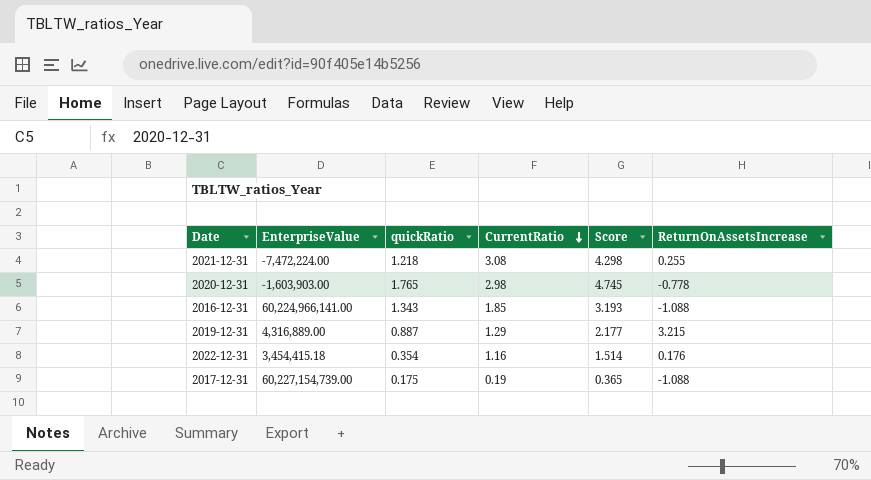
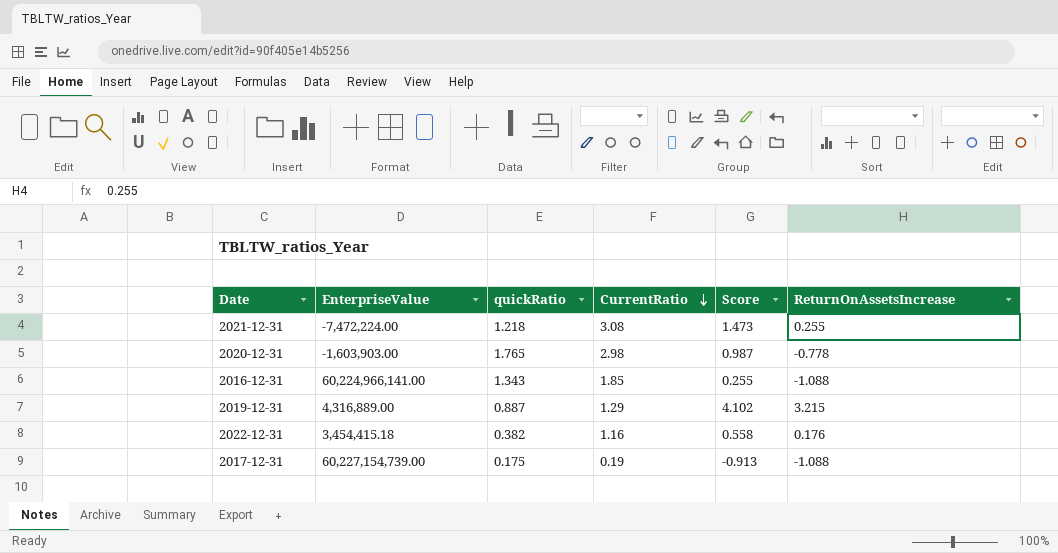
column Score | formula: [quickRatio] + [CurrentRatio] -> [quickRatio] + [ReturnOnAssetsIncrease]
2022-12-31 | quickRatio: 0.354 -> 0.382

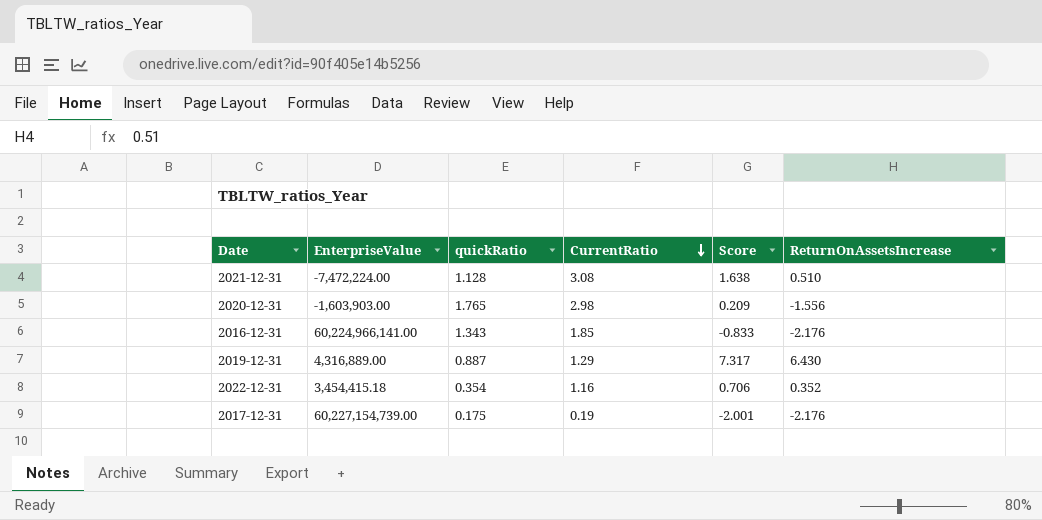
2021-12-31 | quickRatio: 1.218 -> 1.128
2021-12-31 | Score: 1.473 -> 1.638
2021-12-31 | ReturnOnAssetsIncrease: 0.255 -> 0.510
2020-12-31 | Score: 0.987 -> 0.209
2020-12-31 | ReturnOnAssetsIncrease: -0.778 -> -1.556
2016-12-31 | Score: 0.255 -> -0.833
2016-12-31 | ReturnOnAssetsIncrease: -1.088 -> -2.176
2019-12-31 | Score: 4.102 -> 7.317
2019-12-31 | ReturnOnAssetsIncrease: 3.215 -> 6.430
2022-12-31 | quickRatio: 0.382 -> 0.354
2022-12-31 | Score: 0.558 -> 0.706
2022-12-31 | ReturnOnAssetsIncrease: 0.176 -> 0.352
2017-12-31 | Score: -0.913 -> -2.001
2017-12-31 | ReturnOnAssetsIncrease: -1.088 -> -2.176

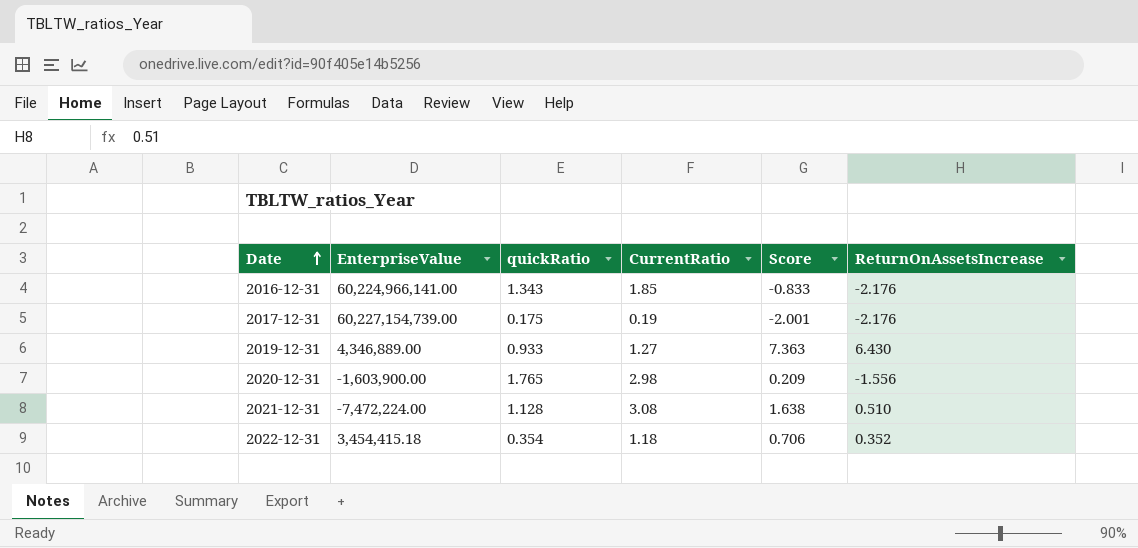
row order: CurrentRatio descending -> Date ascending
2019-12-31 | EnterpriseValue: 4,316,889.00 -> 4,346,889.00
2019-12-31 | quickRatio: 0.887 -> 0.933
2019-12-31 | CurrentRatio: 1.29 -> 1.27
2019-12-31 | Score: 7.317 -> 7.363
2020-12-31 | EnterpriseValue: -1,603,903.00 -> -1,603,900.00
2022-12-31 | CurrentRatio: 1.16 -> 1.18

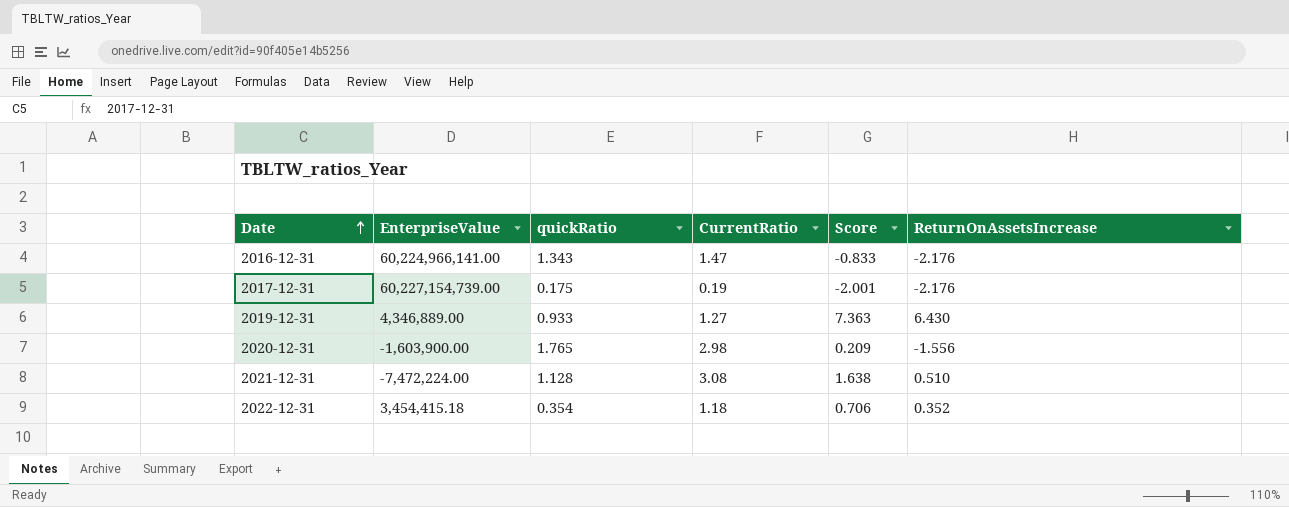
2016-12-31 | CurrentRatio: 1.85 -> 1.47

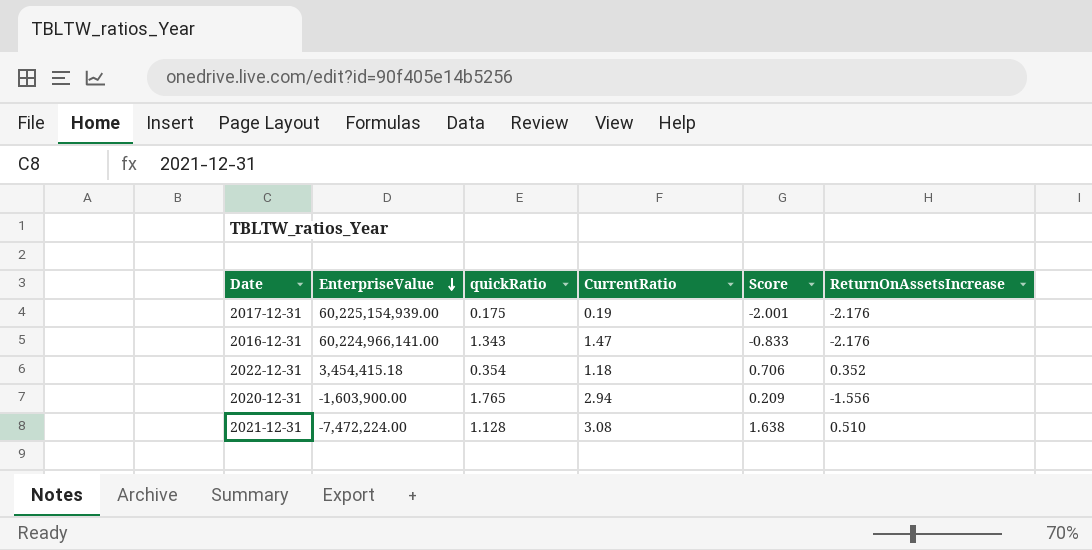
row order: Date ascending -> EnterpriseValue descending
row 2019-12-31: 4,346,889.00 | 0.933 | 1.27 | 7.363 | 6.430 -> none
2017-12-31 | EnterpriseValue: 60,227,154,739.00 -> 60,225,154,939.00
2020-12-31 | CurrentRatio: 2.98 -> 2.94

